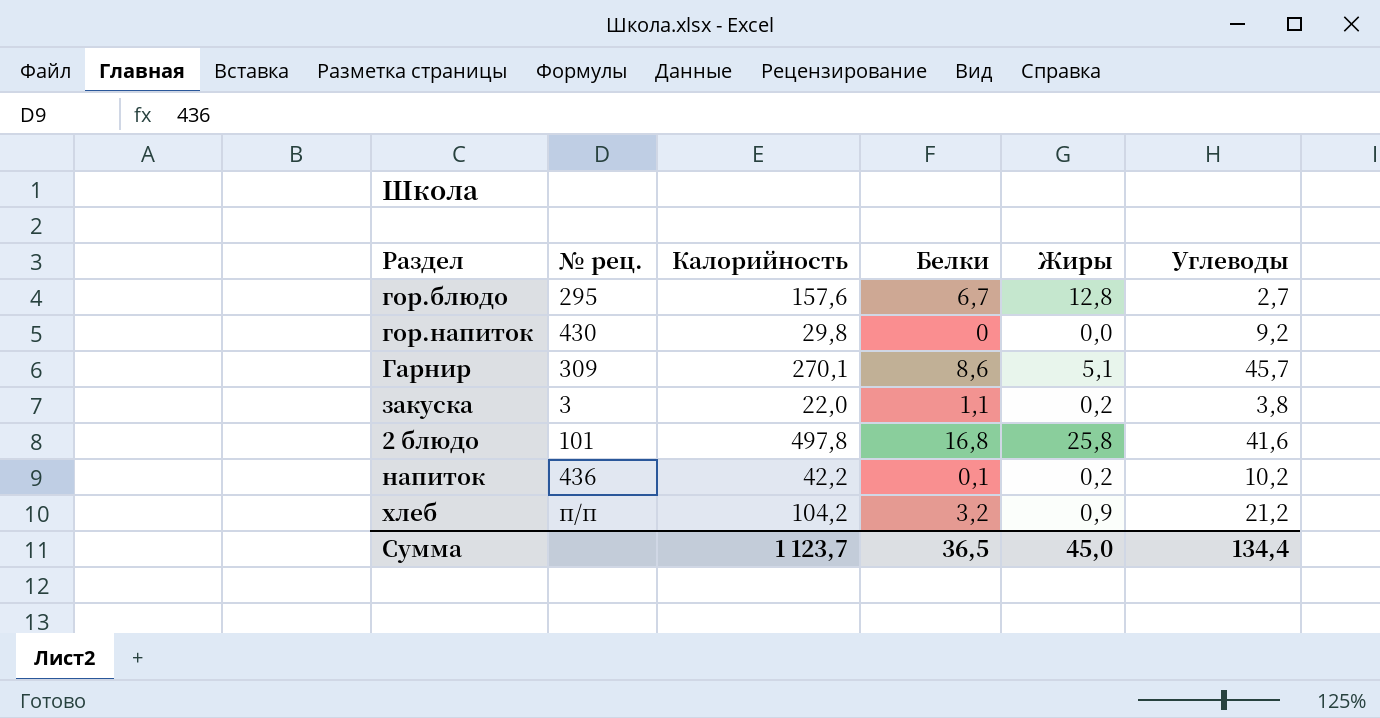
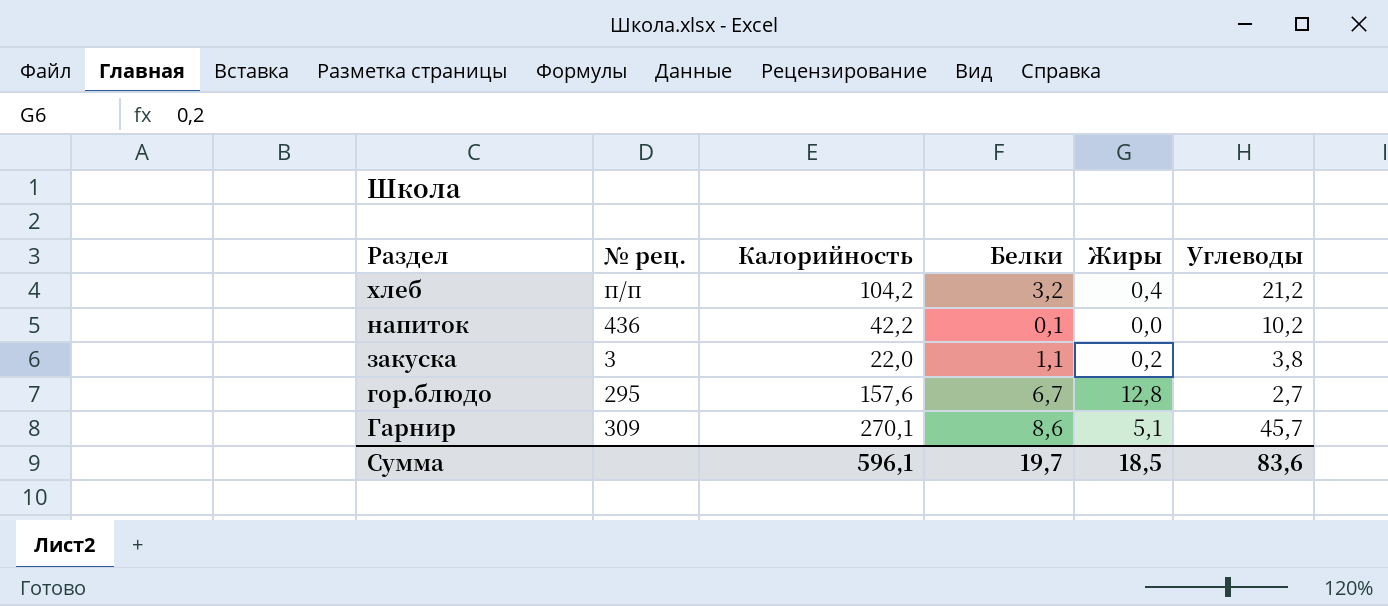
row order: none -> Раздел descending
row гор.напиток: 430 | 29,8 | 0 | 0,0 | 9,2 -> none
row 2 блюдо: 101 | 497,8 | 16,8 | 25,8 | 41,6 -> none
хлеб | Жиры: 0,9 -> 0,4
напиток | Жиры: 0,2 -> 0,0
Сумма | Калорийность: 1 123,7 -> 596,1
Сумма | Белки: 36,5 -> 19,7
Сумма | Жиры: 45,0 -> 18,5
Сумма | Углеводы: 134,4 -> 83,6

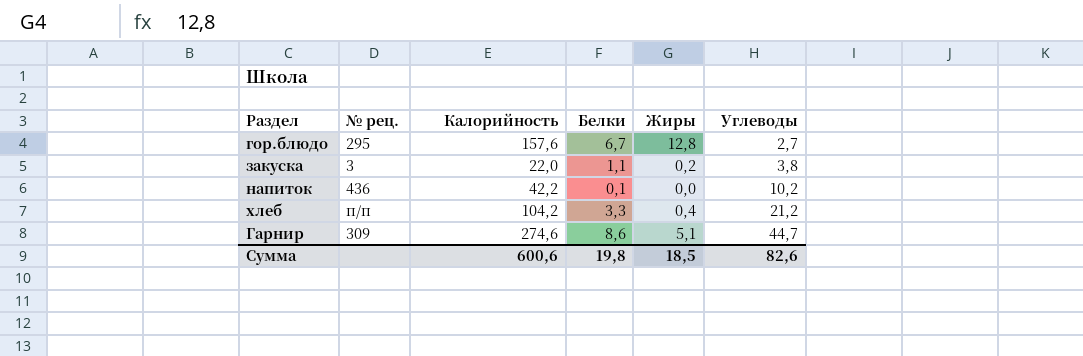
row order: Раздел descending -> Углеводы ascending
хлеб | Белки: 3,2 -> 3,3
Гарнир | Калорийность: 270,1 -> 274,6
Гарнир | Углеводы: 45,7 -> 44,7
Сумма | Калорийность: 596,1 -> 600,6
Сумма | Белки: 19,7 -> 19,8
Сумма | Углеводы: 83,6 -> 82,6

